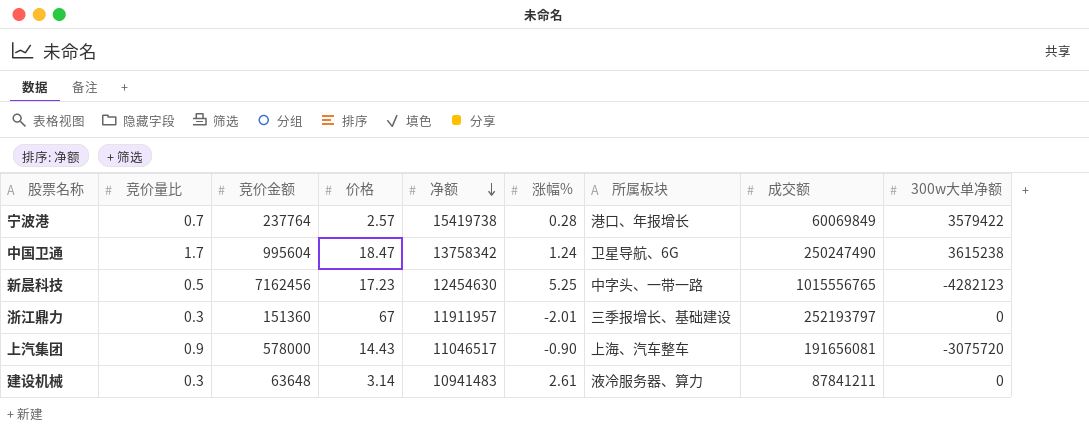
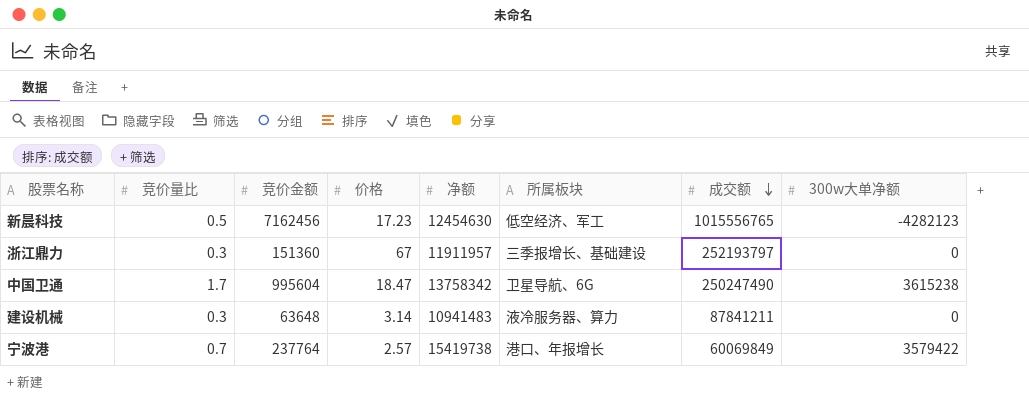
row order: 净额 descending -> 成交额 descending
column 涨幅% | position: 6 -> none
row 上汽集团: 0.9 | 578000 | 14.43 | 11046517 | -0.90 | 上海、汽车整车 | 191656081 | -3075720 -> none
新晨科技 | 所属板块: 中字头、一带一路 -> 低空经济、军工

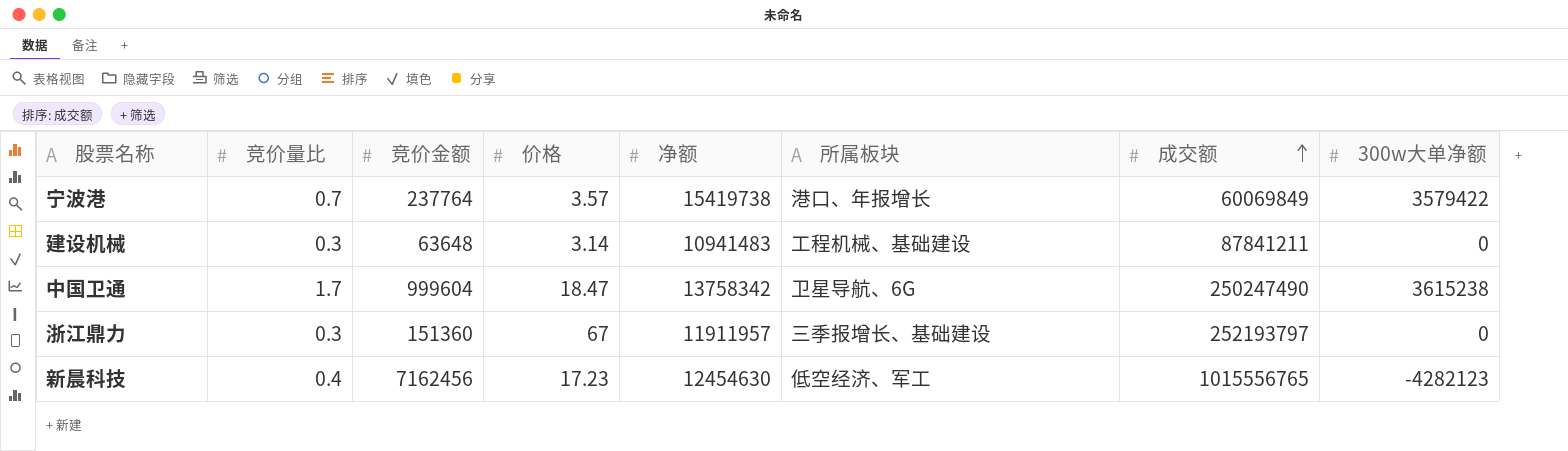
row order: 成交额 descending -> 成交额 ascending
宁波港 | 价格: 2.57 -> 3.57
建设机械 | 所属板块: 液冷服务器、算力 -> 工程机械、基础建设
中国卫通 | 竞价金额: 995604 -> 999604
新晨科技 | 竞价量比: 0.5 -> 0.4

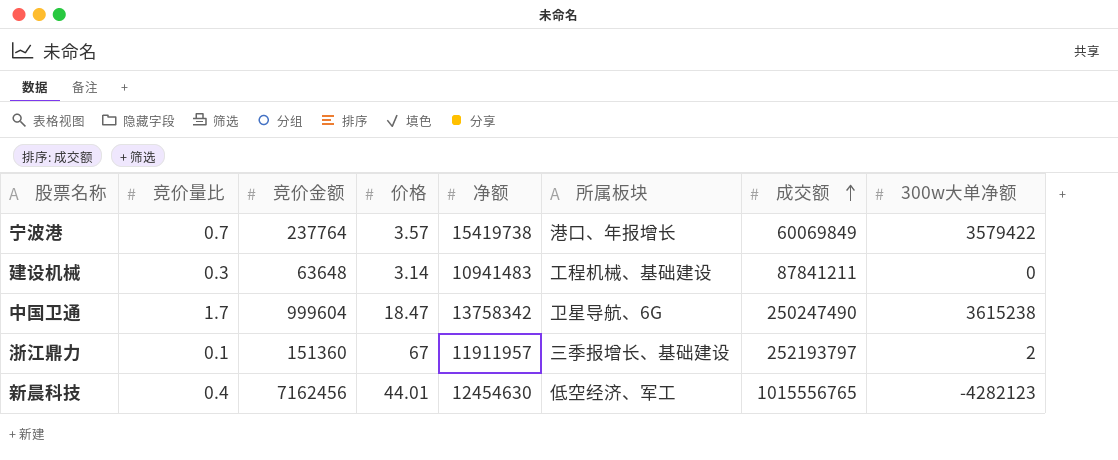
浙江鼎力 | 竞价量比: 0.3 -> 0.1
浙江鼎力 | 300w大单净额: 0 -> 2
新晨科技 | 价格: 17.23 -> 44.01

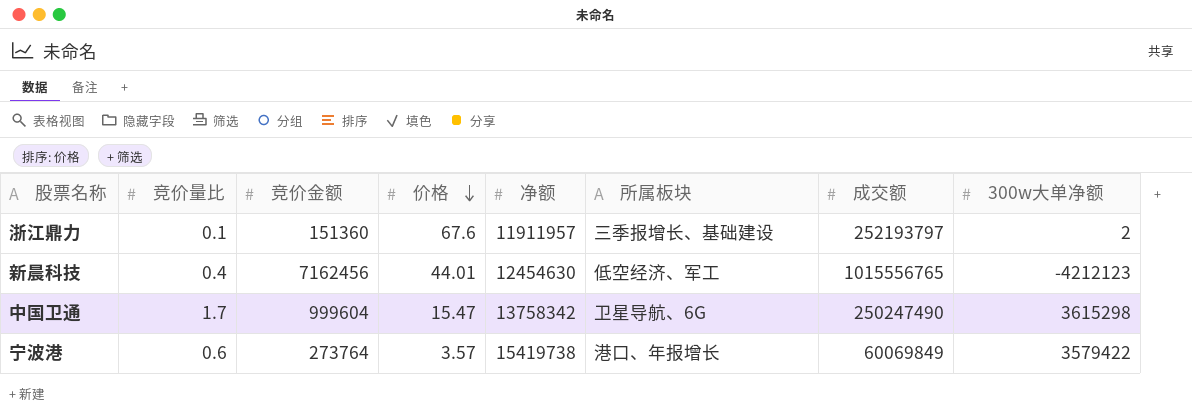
row order: 成交额 ascending -> 价格 descending
row 建设机械: 0.3 | 63648 | 3.14 | 10941483 | 工程机械、基础建设 | 87841211 | 0 -> none
浙江鼎力 | 价格: 67 -> 67.6
新晨科技 | 300w大单净额: -4282123 -> -4212123
中国卫通 | 价格: 18.47 -> 15.47
中国卫通 | 300w大单净额: 3615238 -> 3615298
宁波港 | 竞价量比: 0.7 -> 0.6
宁波港 | 竞价金额: 237764 -> 273764

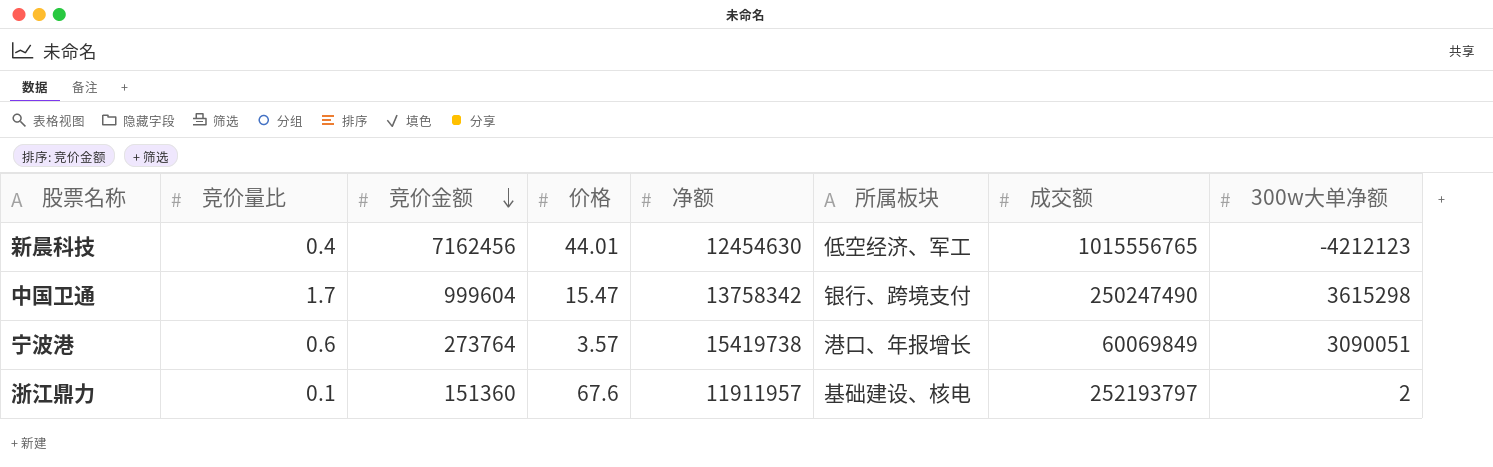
row order: 价格 descending -> 竞价金额 descending
中国卫通 | 所属板块: 卫星导航、6G -> 银行、跨境支付
宁波港 | 300w大单净额: 3579422 -> 3090051
浙江鼎力 | 所属板块: 三季报增长、基础建设 -> 基础建设、核电

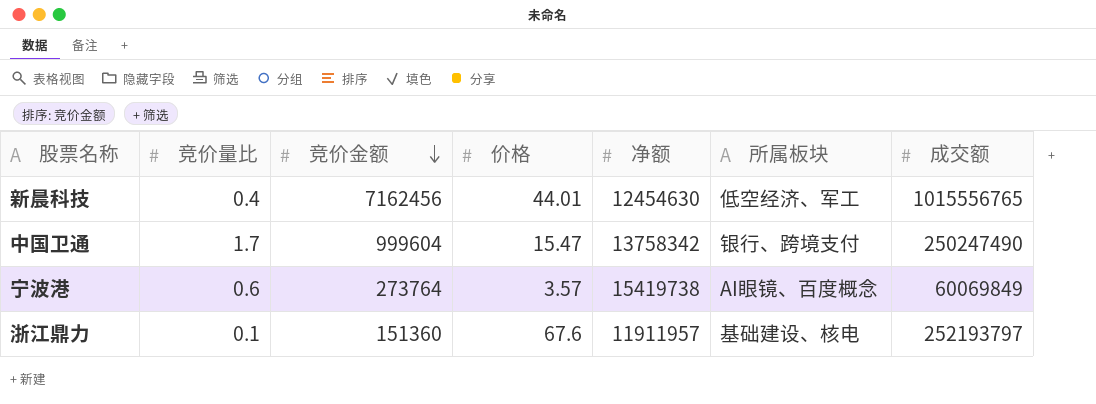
column 300w大单净额 | position: 8 -> none
宁波港 | 所属板块: 港口、年报增长 -> AI眼镜、百度概念

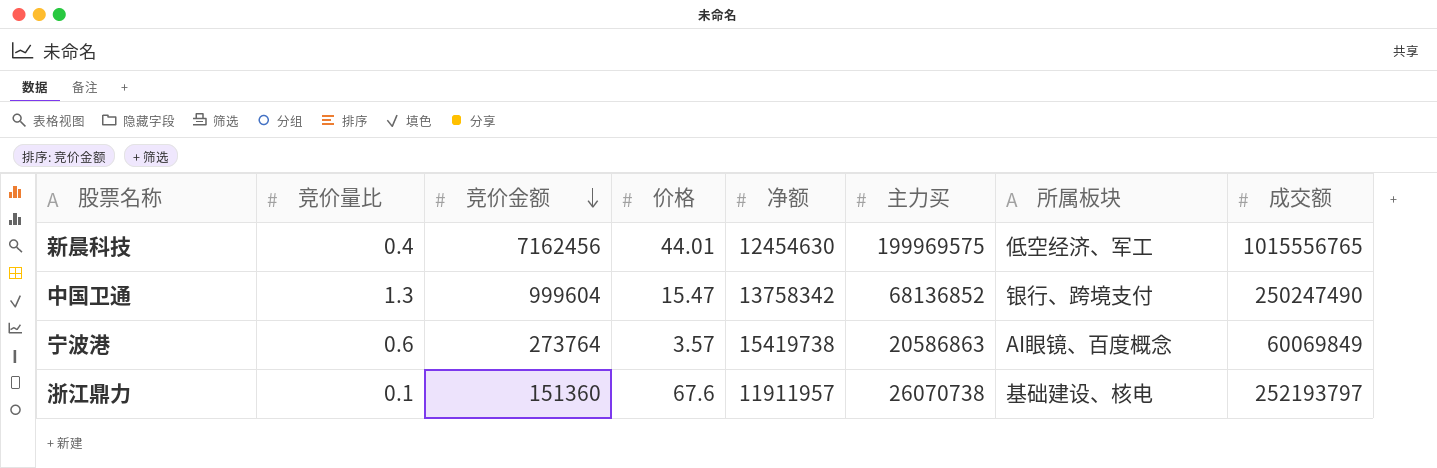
column 主力买 | position: none -> 6
中国卫通 | 竞价量比: 1.7 -> 1.3

